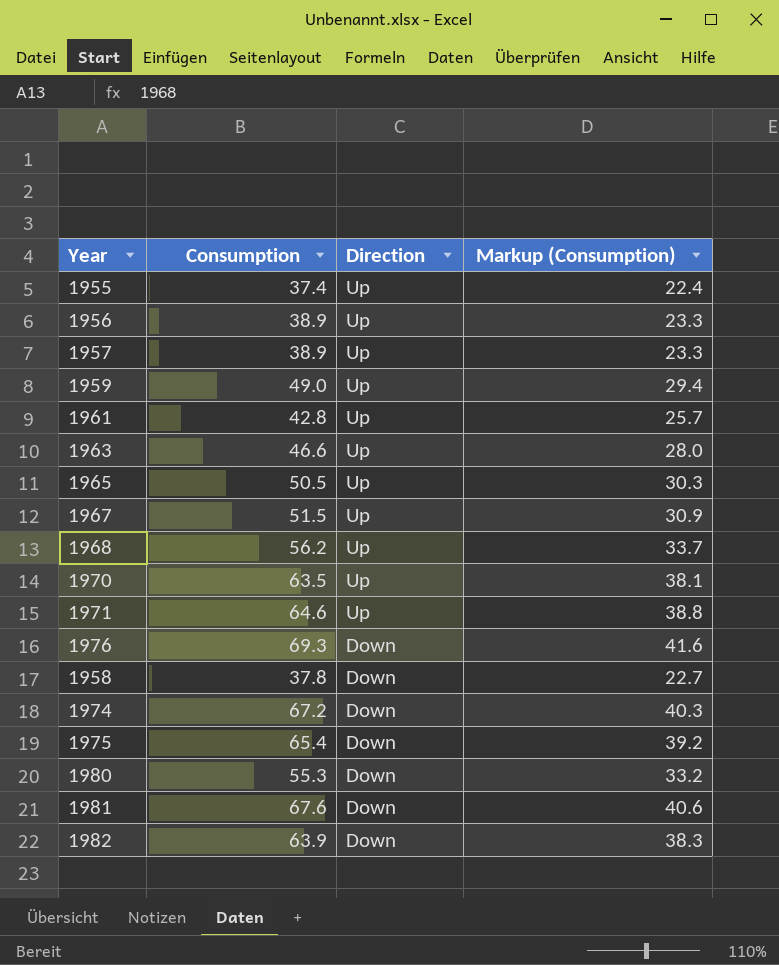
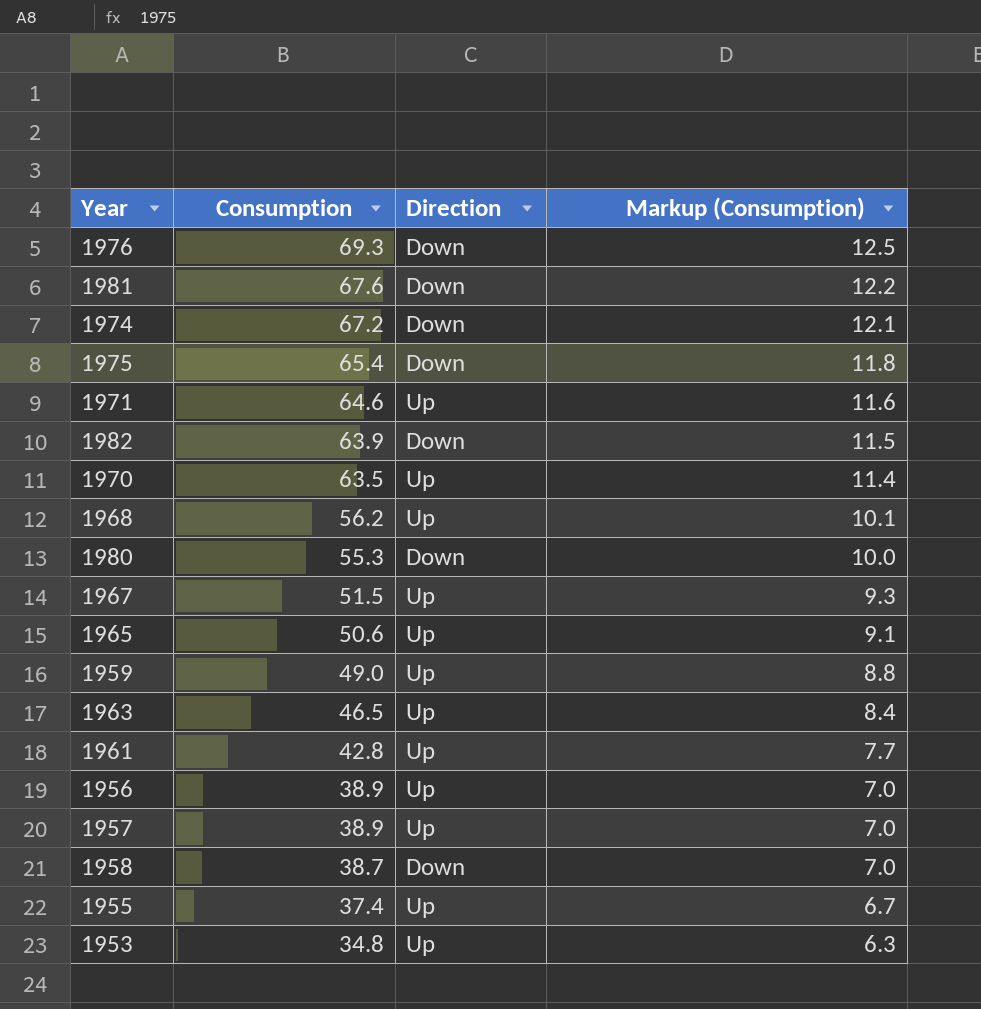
row order: Direction descending -> Consumption descending
column Markup (Consumption) | formula: [Consumption] * 0.6 -> [Consumption] * 0.18
1965 | Consumption: 50.5 -> 50.6
1963 | Consumption: 46.6 -> 46.5
1958 | Consumption: 37.8 -> 38.7
row 1953: none -> 34.8 | Up | 6.3

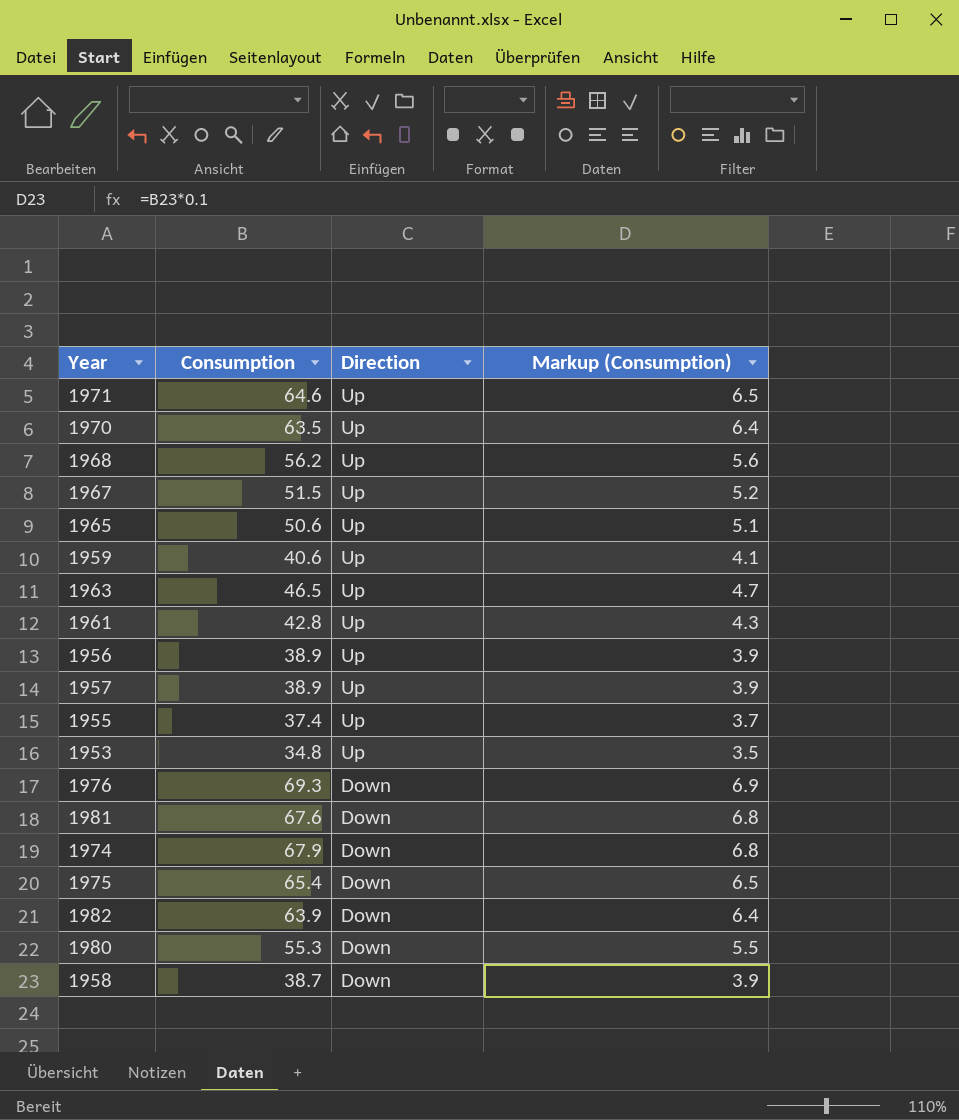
row order: Consumption descending -> Direction descending
column Markup (Consumption) | formula: [Consumption] * 0.18 -> [Consumption] * 0.1
1959 | Consumption: 49.0 -> 40.6
1974 | Consumption: 67.2 -> 67.9

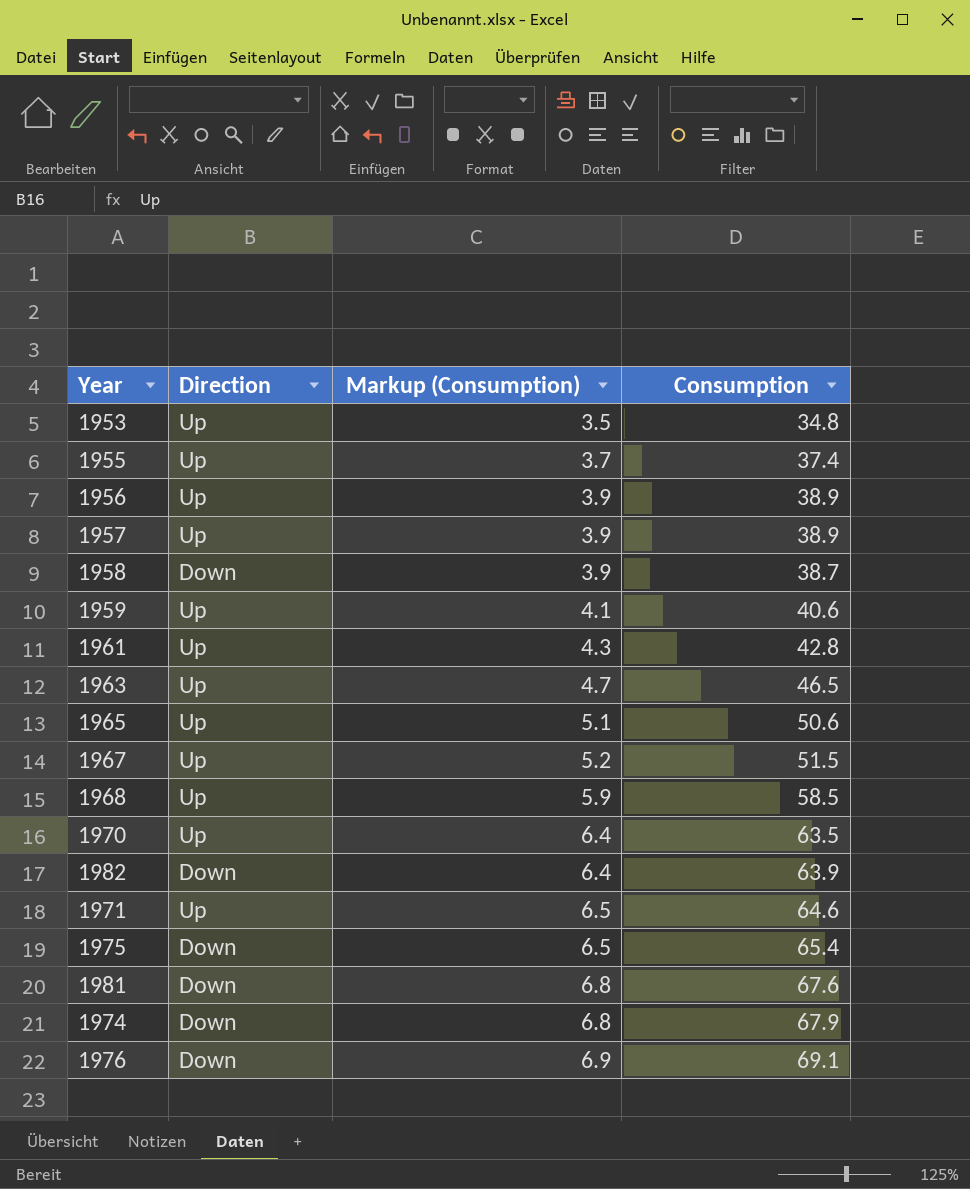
row order: Direction descending -> Markup (Consumption) ascending
column Consumption | position: 2 -> 4
row 1980: 55.3 | Down | 5.5 -> none
1968 | Markup (Consumption): 5.6 -> 5.9
1968 | Consumption: 56.2 -> 58.5
1976 | Consumption: 69.3 -> 69.1

